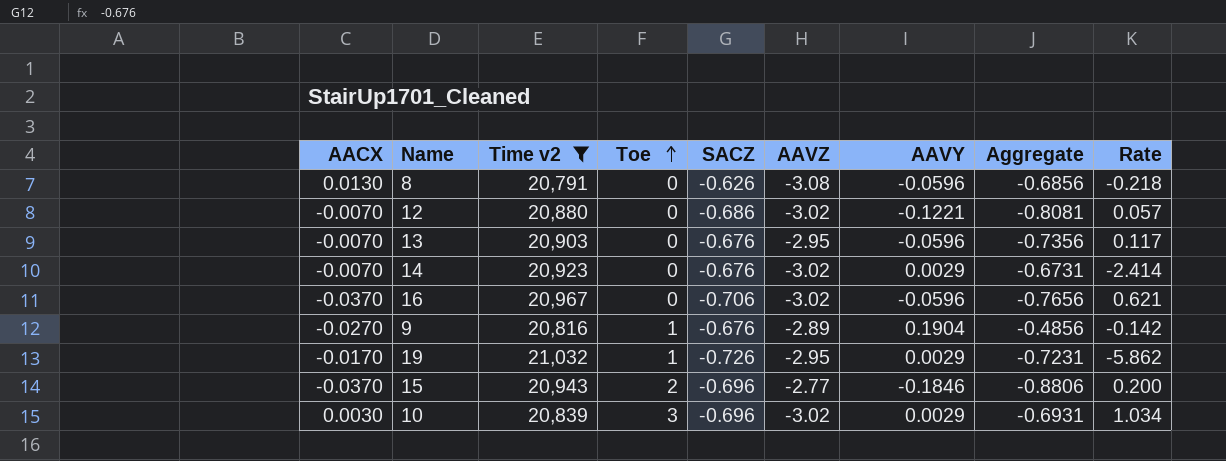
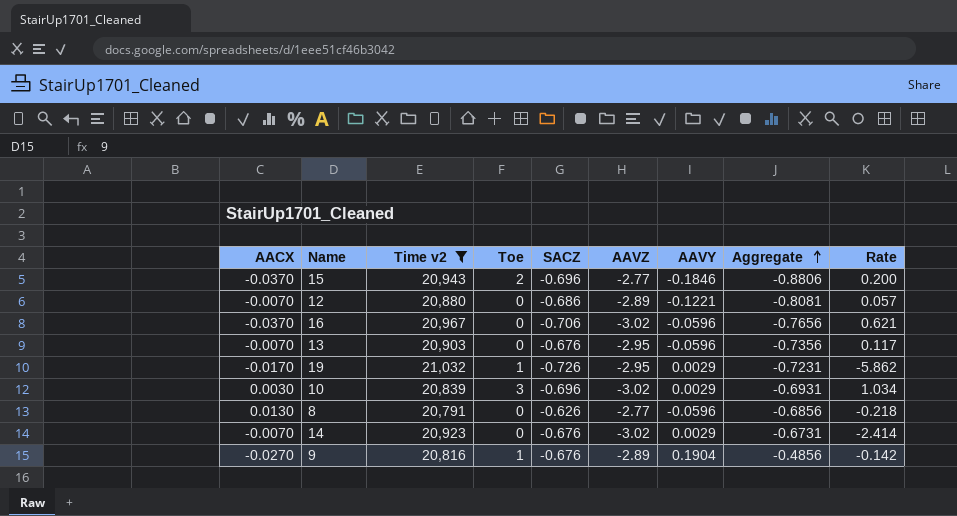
row order: Toe ascending -> Aggregate ascending
12 | AAVZ: -3.02 -> -2.89
8 | AAVZ: -3.08 -> -2.77

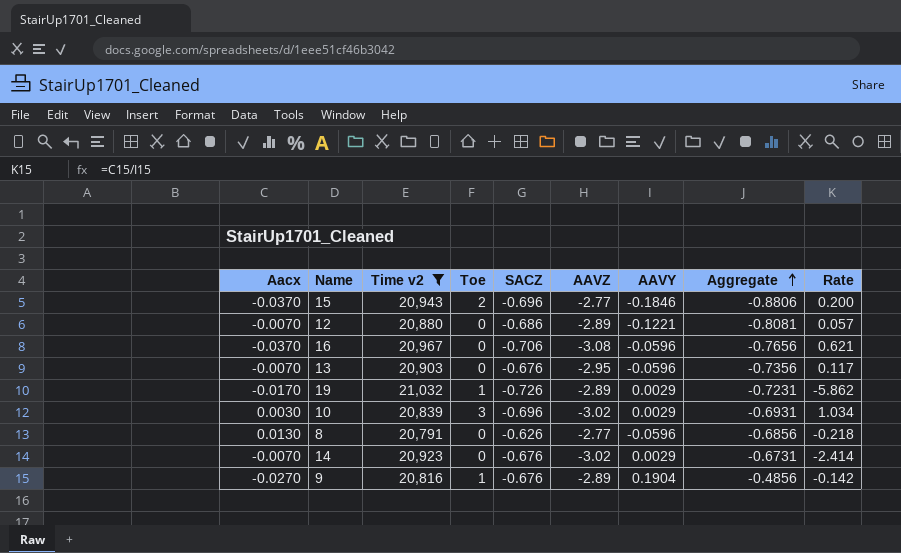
column name: AACX -> Aacx
16 | AAVZ: -3.02 -> -3.08
19 | AAVZ: -2.95 -> -2.89

